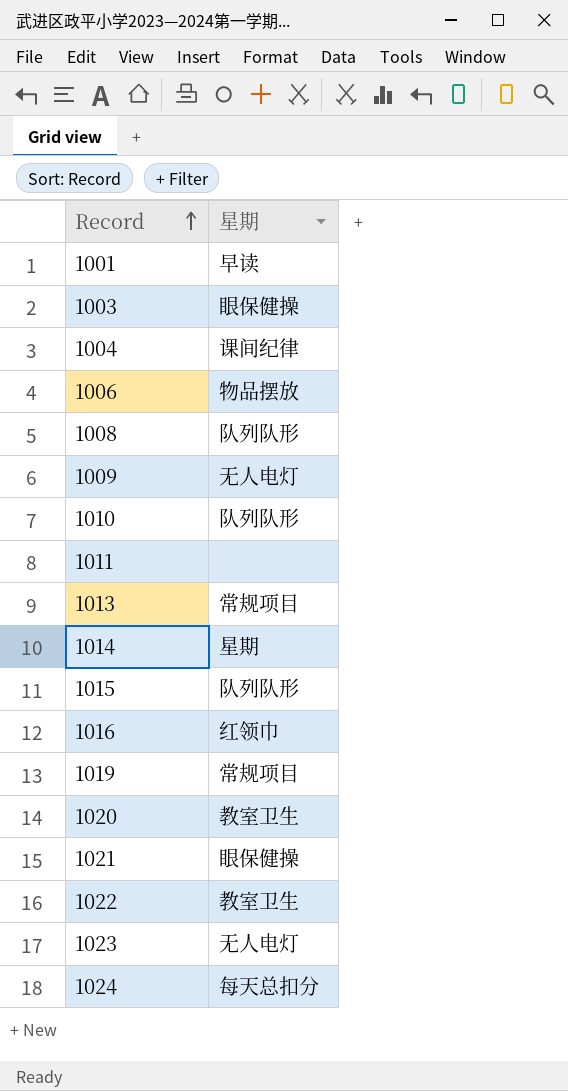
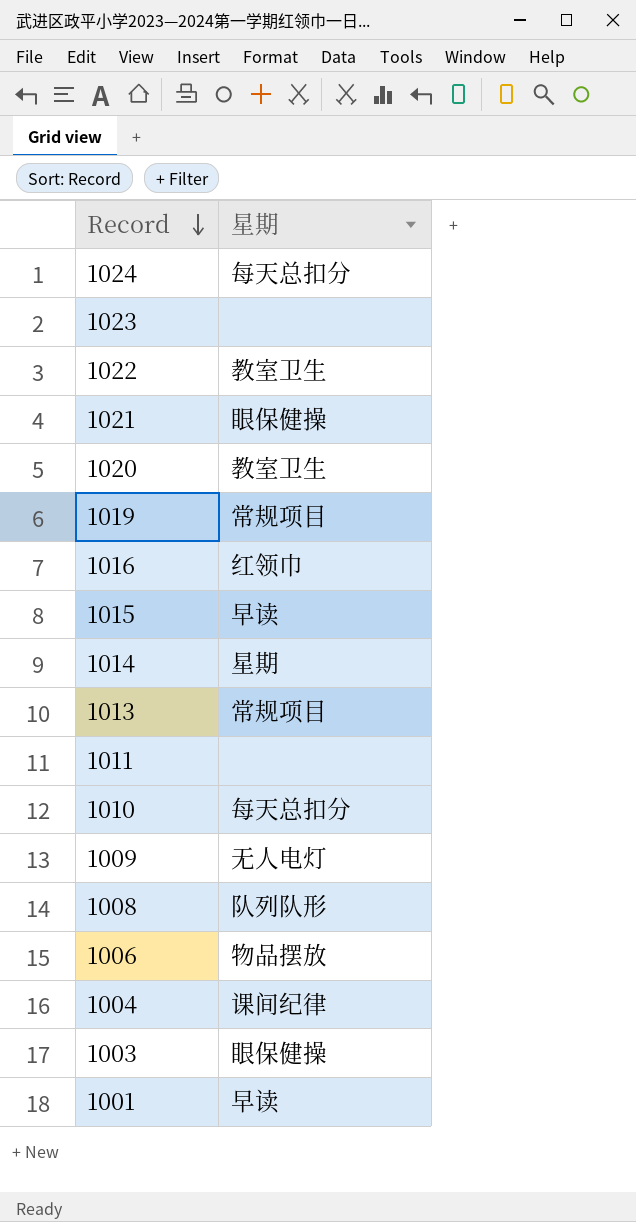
row order: Record ascending -> Record descending
1023 | 星期: 无人电灯 -> none
1015 | 星期: 队列队形 -> 早读
1010 | 星期: 队列队形 -> 每天总扣分

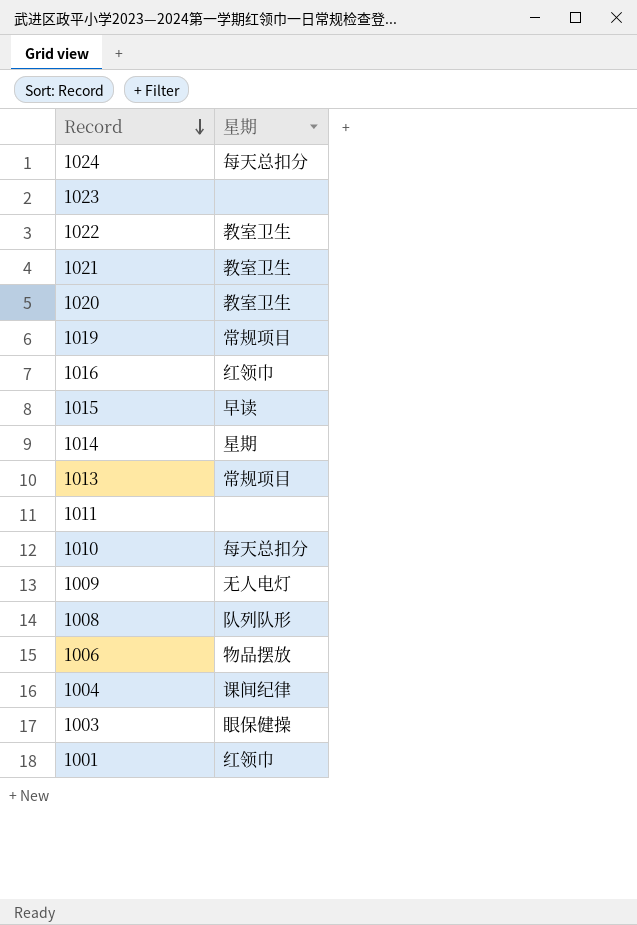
1021 | 星期: 眼保健操 -> 教室卫生
1001 | 星期: 早读 -> 红领巾

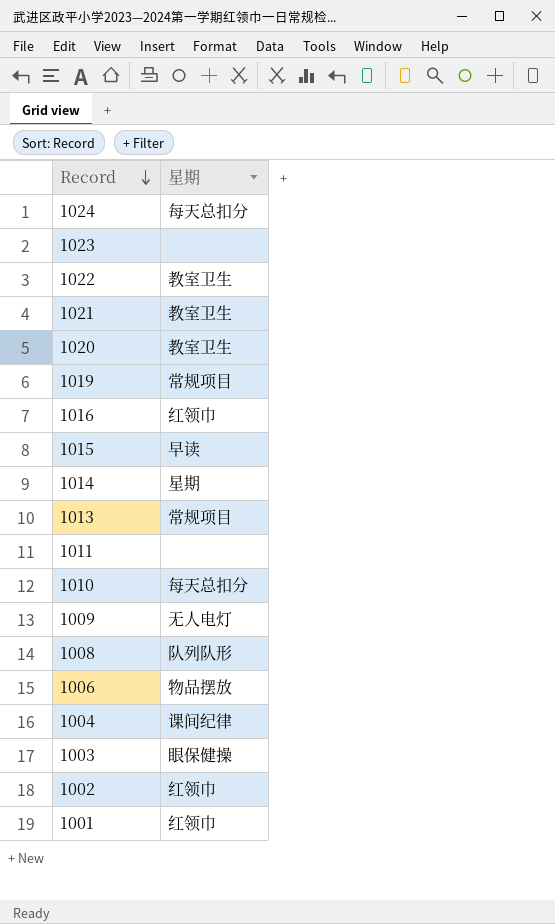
row 1002: none -> 红领巾

